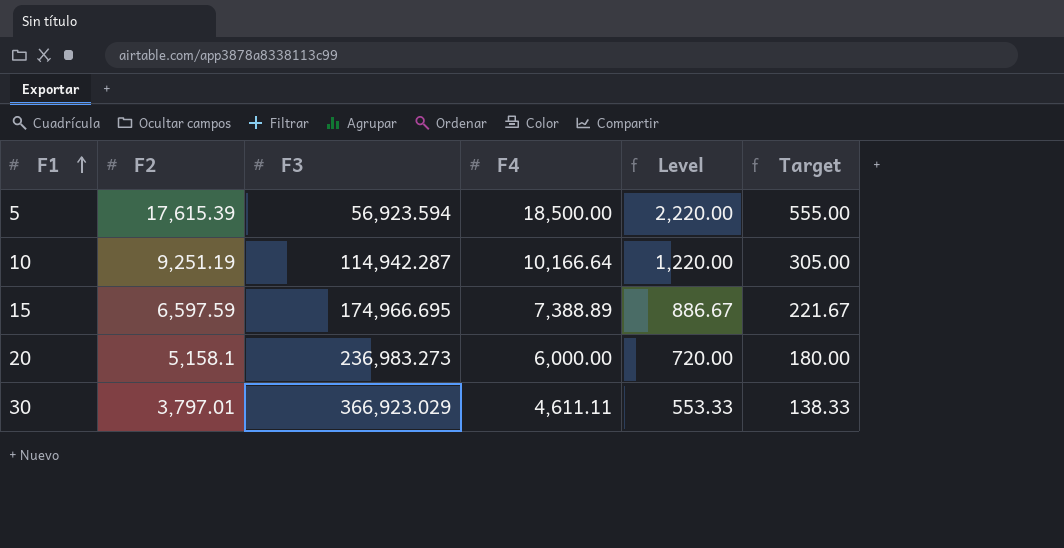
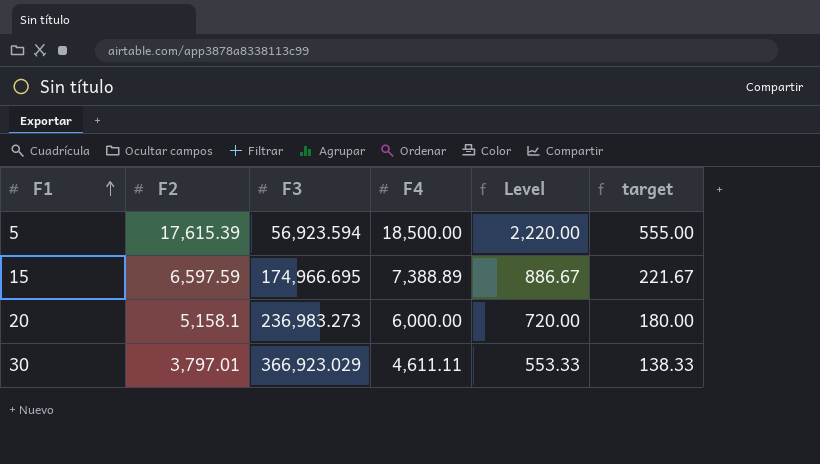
column name: Target -> target
row 10: 9,251.19 | 114,942.287 | 10,166.64 | 1,220.00 | 305.00 -> none

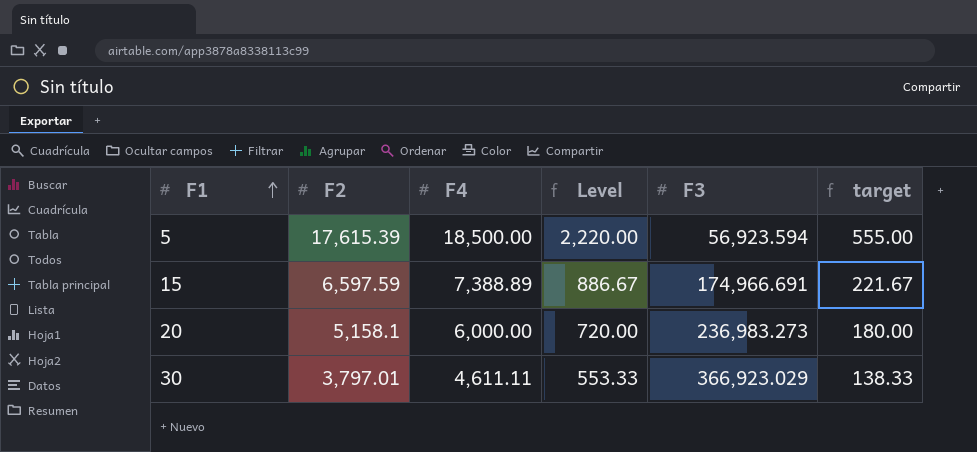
column F3 | position: 3 -> 5
15 | F3: 174,966.695 -> 174,966.691

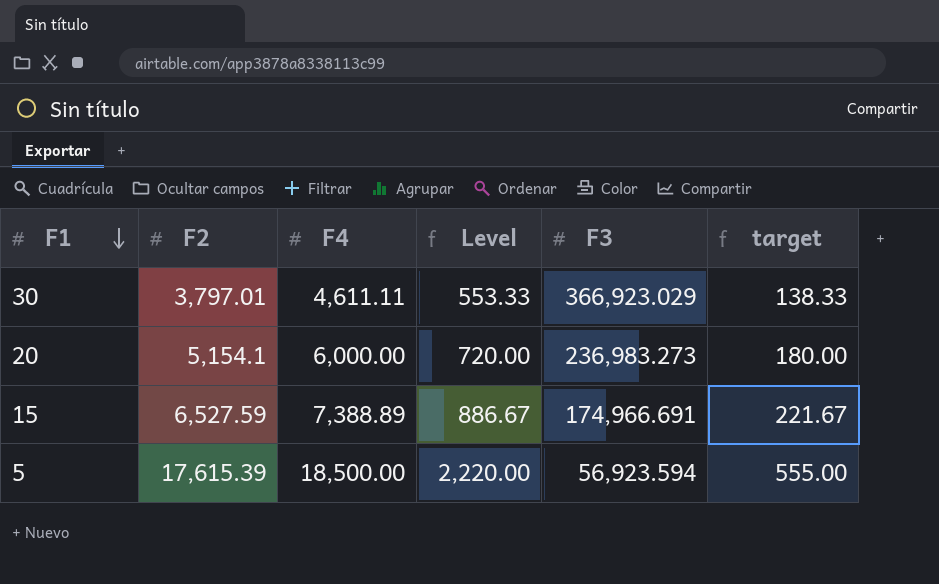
row order: F1 ascending -> F1 descending
20 | F2: 5,158.1 -> 5,154.1
15 | F2: 6,597.59 -> 6,527.59

